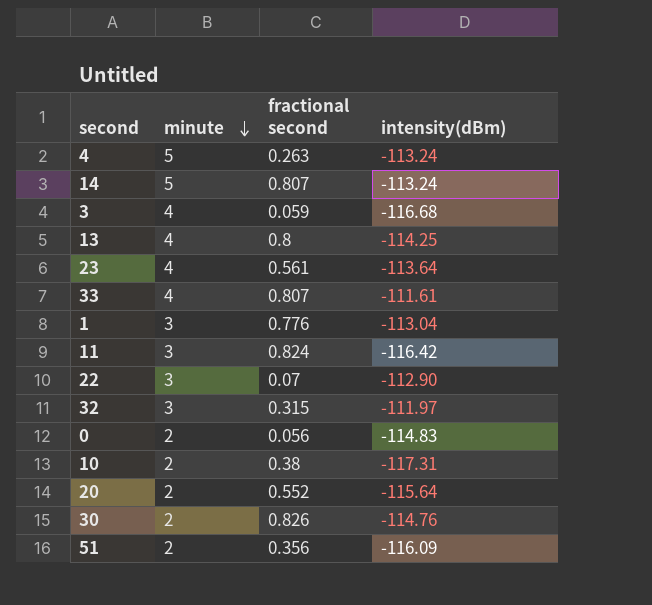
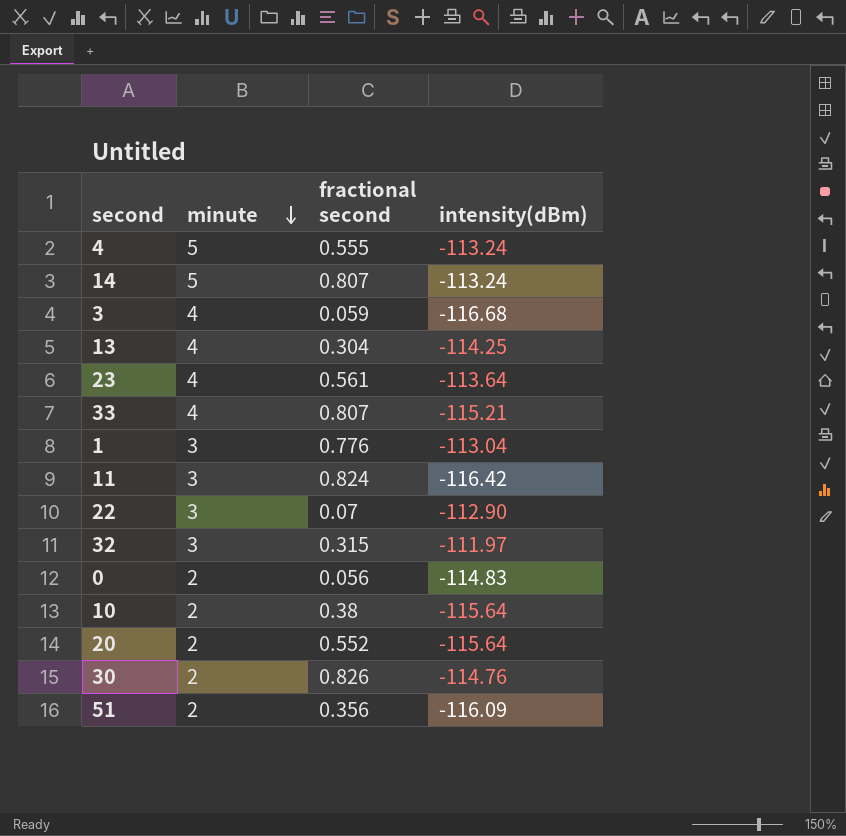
4 | fractional second: 0.263 -> 0.555
13 | fractional second: 0.8 -> 0.304
33 | intensity(dBm): -111.61 -> -115.21
10 | intensity(dBm): -117.31 -> -115.64

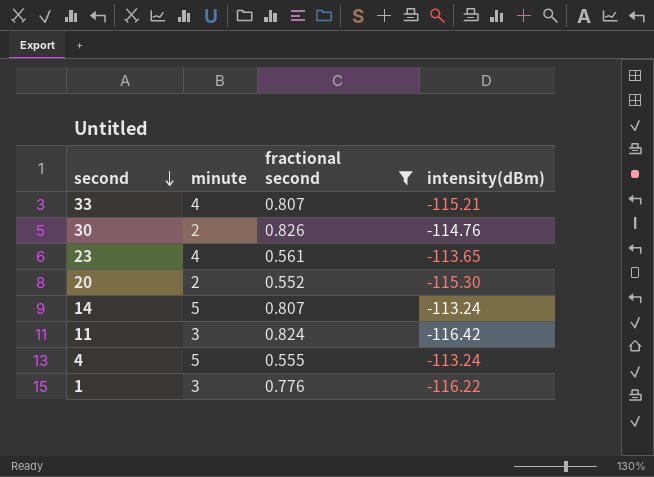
filter: none -> fractional second >= 0.552
row order: minute descending -> second descending
23 | intensity(dBm): -113.64 -> -113.65
20 | intensity(dBm): -115.64 -> -115.30
1 | intensity(dBm): -113.04 -> -116.22

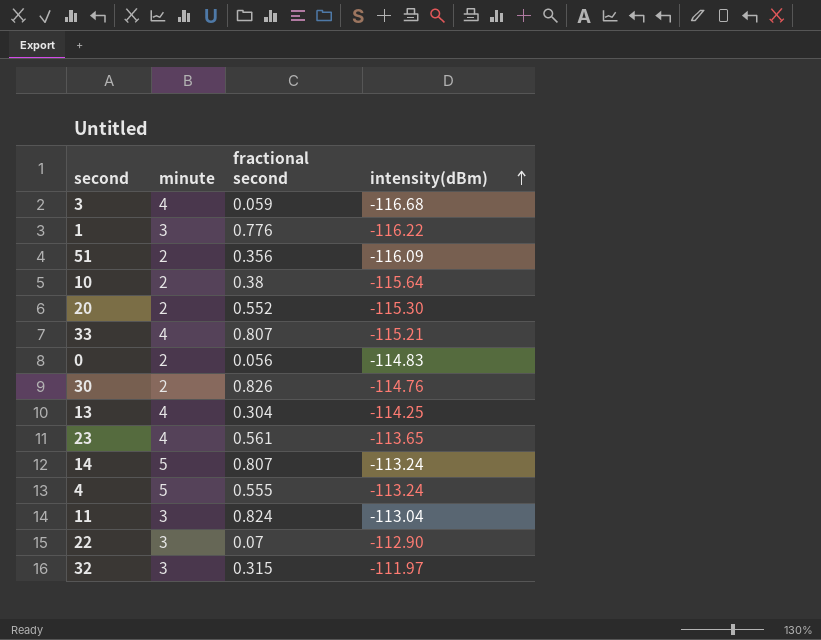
filter: fractional second >= 0.552 -> none
row order: second descending -> intensity(dBm) ascending
11 | intensity(dBm): -116.42 -> -113.04

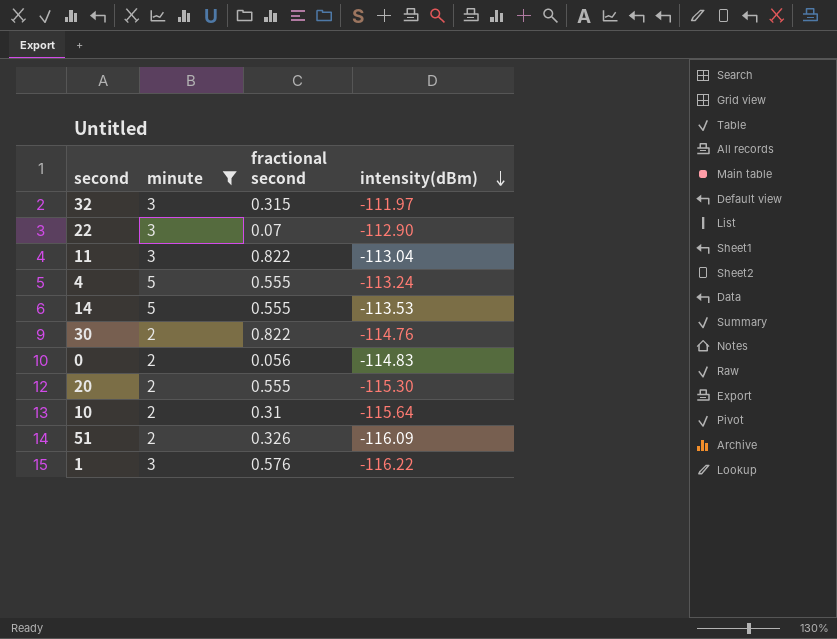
filter: none -> minute != 4
row order: intensity(dBm) ascending -> intensity(dBm) descending
11 | fractional second: 0.824 -> 0.822
14 | fractional second: 0.807 -> 0.555
14 | intensity(dBm): -113.24 -> -113.53
30 | fractional second: 0.826 -> 0.822
20 | fractional second: 0.552 -> 0.555
10 | fractional second: 0.38 -> 0.31
51 | fractional second: 0.356 -> 0.326
1 | fractional second: 0.776 -> 0.576

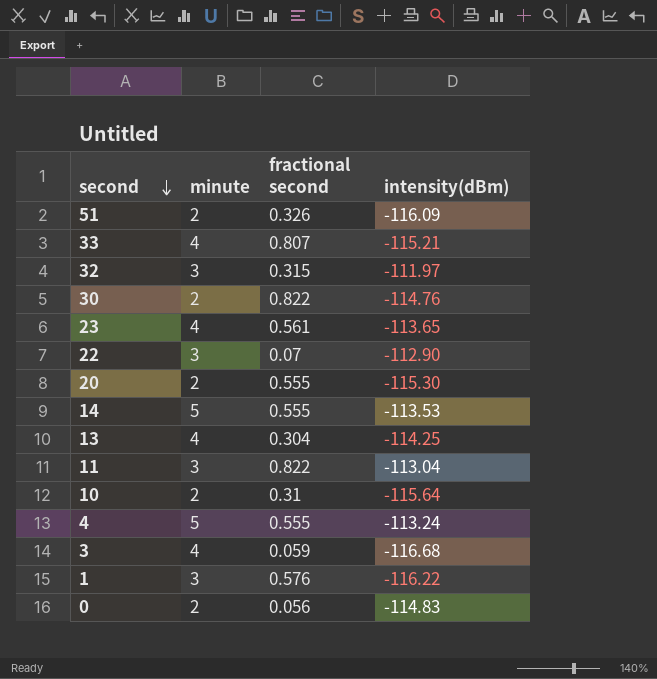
filter: minute != 4 -> none
row order: intensity(dBm) descending -> second descending

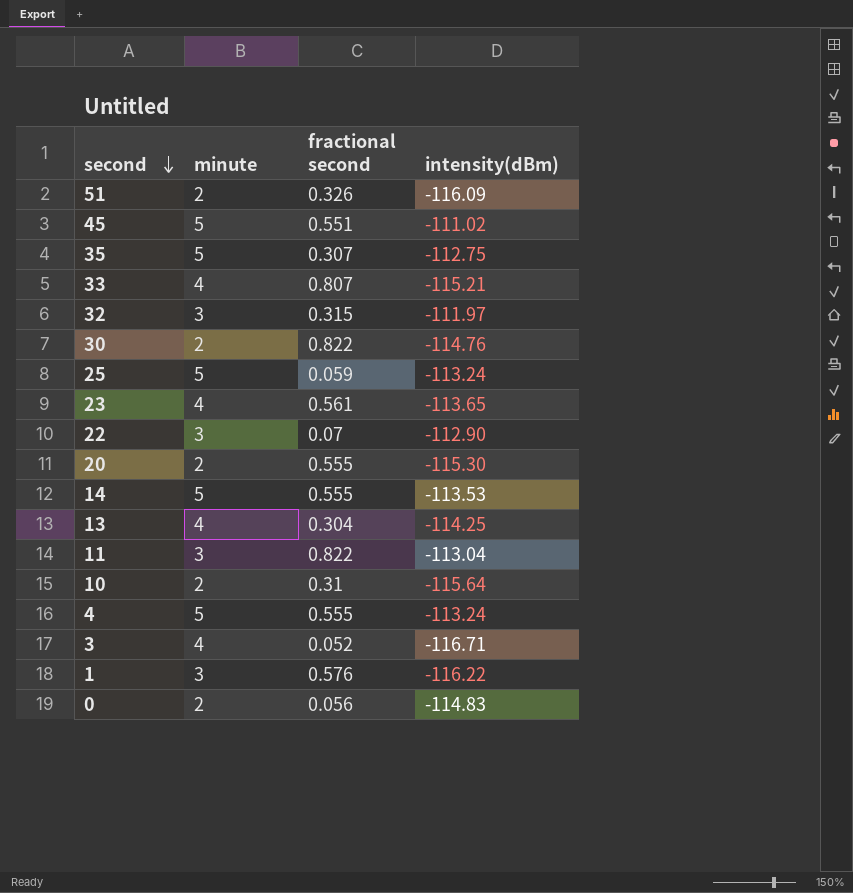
row 45: none -> 5 | 0.551 | -111.02
row 35: none -> 5 | 0.307 | -112.75
row 25: none -> 5 | 0.059 | -113.24
3 | fractional second: 0.059 -> 0.052
3 | intensity(dBm): -116.68 -> -116.71

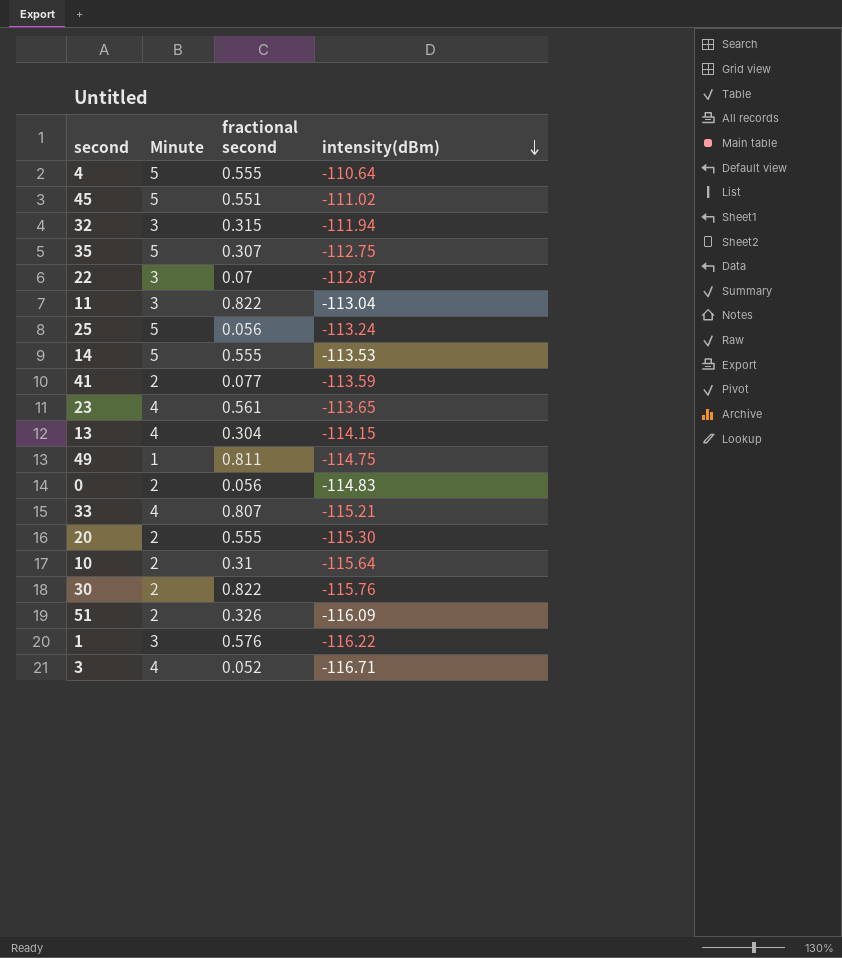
row order: second descending -> intensity(dBm) descending
column name: minute -> Minute
4 | intensity(dBm): -113.24 -> -110.64
32 | intensity(dBm): -111.97 -> -111.94
22 | intensity(dBm): -112.90 -> -112.87
25 | fractional second: 0.059 -> 0.056
row 41: none -> 2 | 0.077 | -113.59
13 | intensity(dBm): -114.25 -> -114.15
row 49: none -> 1 | 0.811 | -114.75
30 | intensity(dBm): -114.76 -> -115.76

